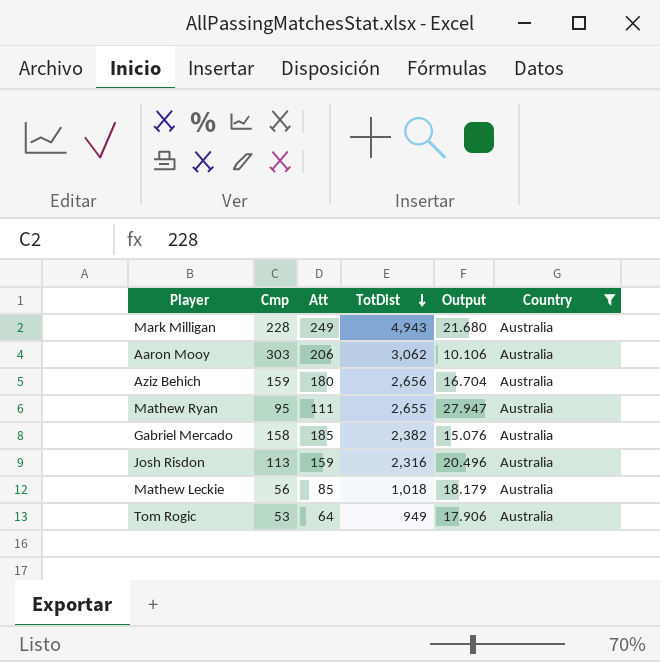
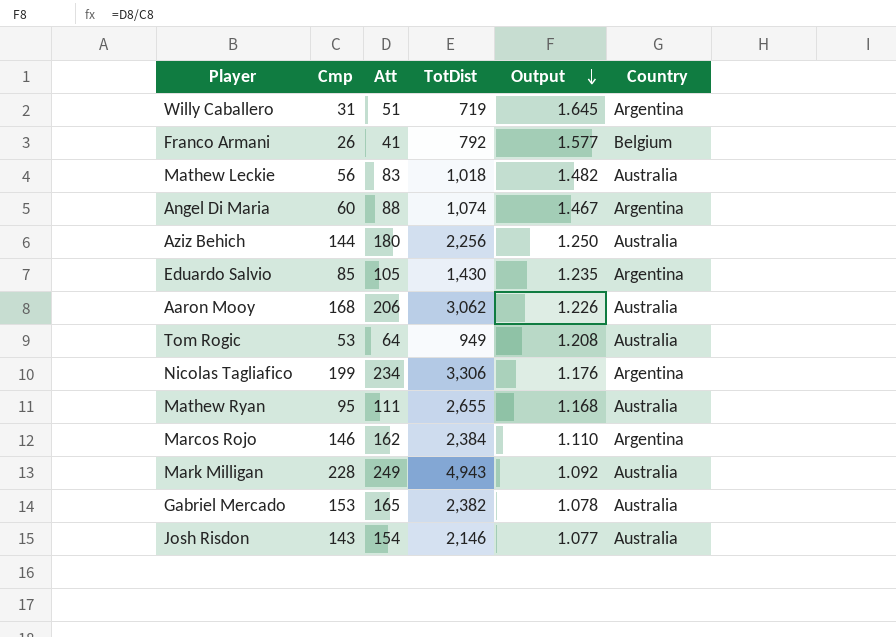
filter: Country = Australia -> none
row order: TotDist descending -> Output descending
column Output | formula: [TotDist] / [Cmp] -> [Att] / [Cmp]
Mathew Leckie | Att: 85 -> 83
Aziz Behich | Cmp: 159 -> 144
Aziz Behich | TotDist: 2,656 -> 2,256
Aaron Mooy | Cmp: 303 -> 168
Gabriel Mercado | Cmp: 158 -> 153
Gabriel Mercado | Att: 185 -> 165
Josh Risdon | Cmp: 113 -> 143
Josh Risdon | Att: 159 -> 154
Josh Risdon | TotDist: 2,316 -> 2,146

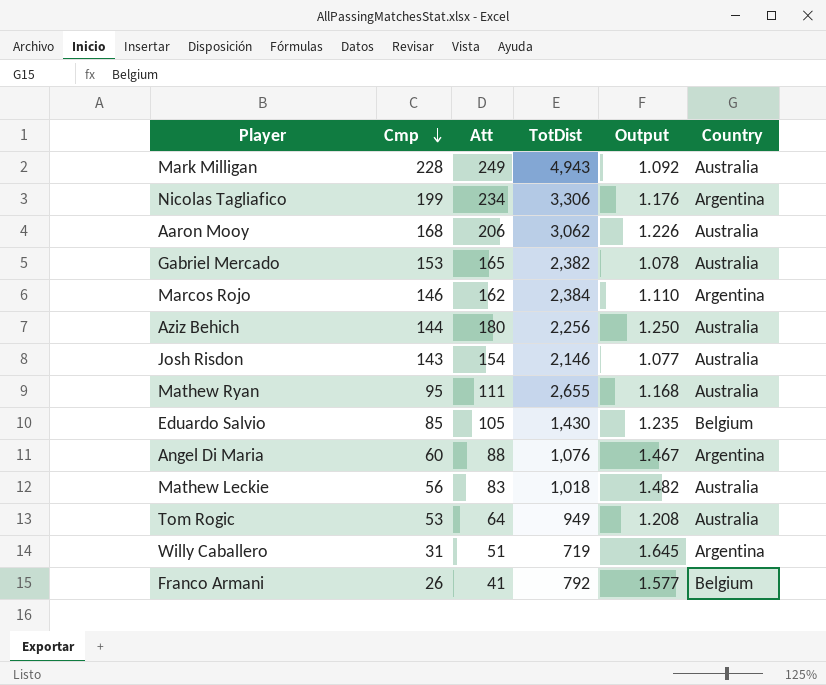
row order: Output descending -> Cmp descending
Eduardo Salvio | Country: Argentina -> Belgium
Angel Di Maria | TotDist: 1,074 -> 1,076

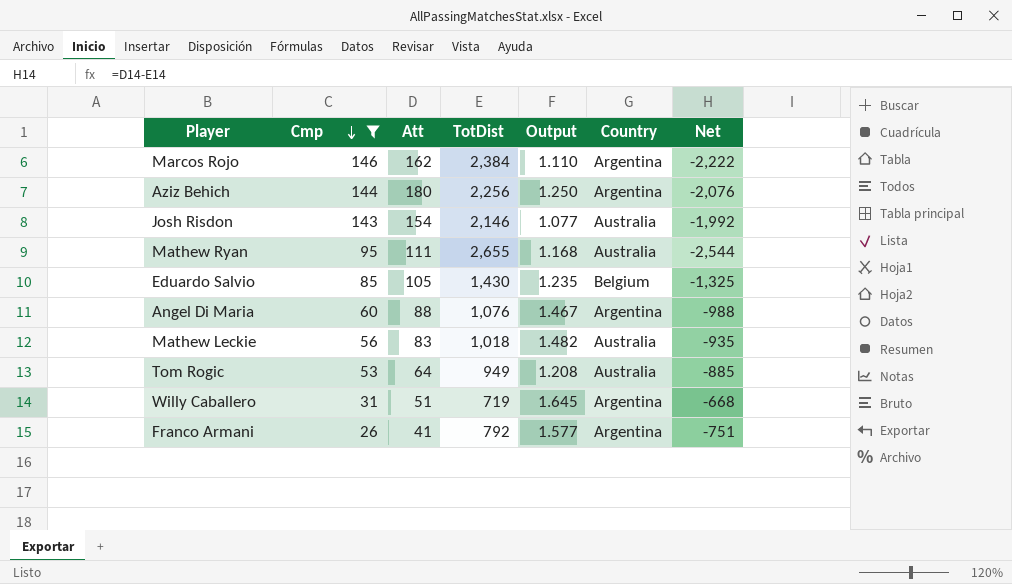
filter: none -> Cmp <= 146
column Net | formula: none -> [Att] - [TotDist]
Aziz Behich | Country: Australia -> Argentina
Franco Armani | Country: Belgium -> Argentina

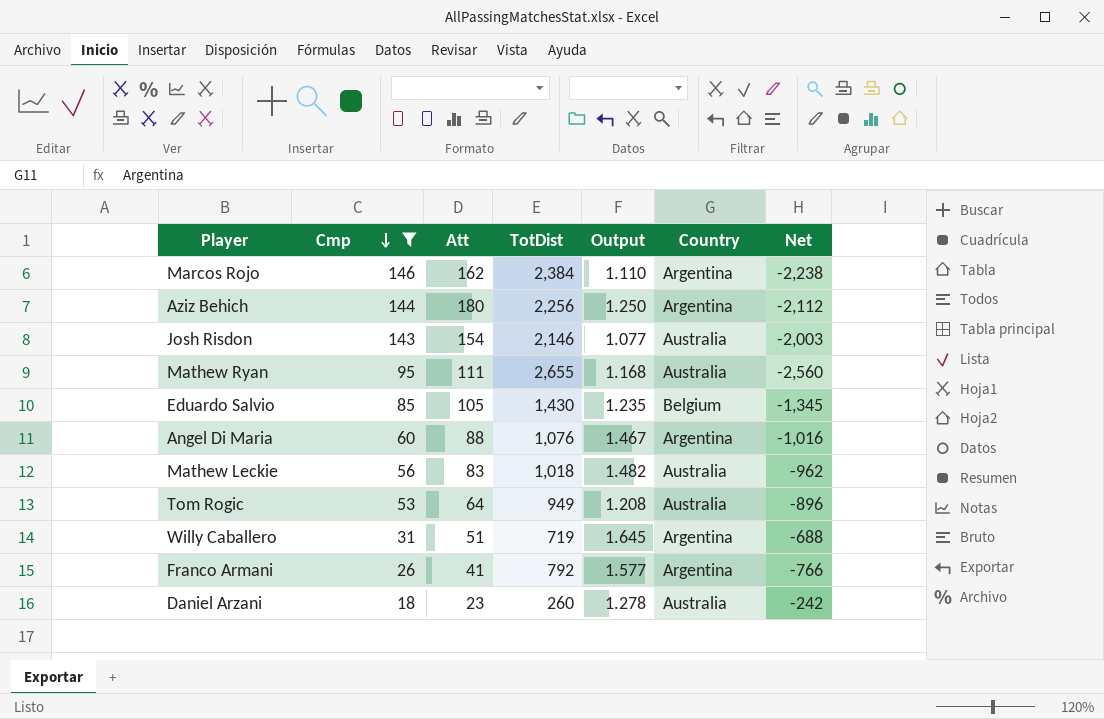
column Net | formula: [Att] - [TotDist] -> [Cmp] - [TotDist]
row Daniel Arzani: none -> 18 | 23 | 260 | 1.278 | Australia | -242

